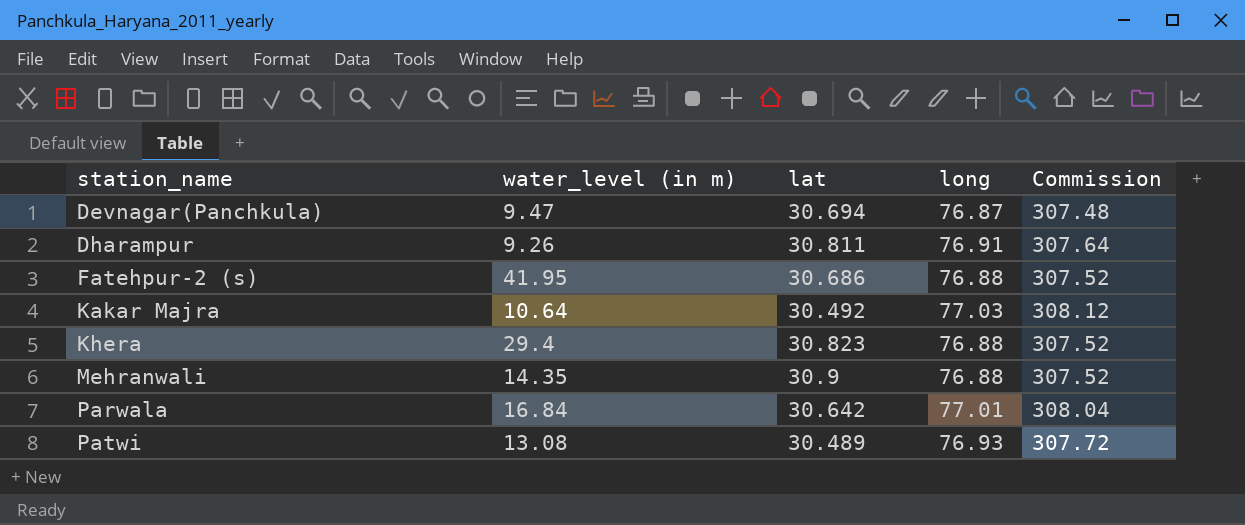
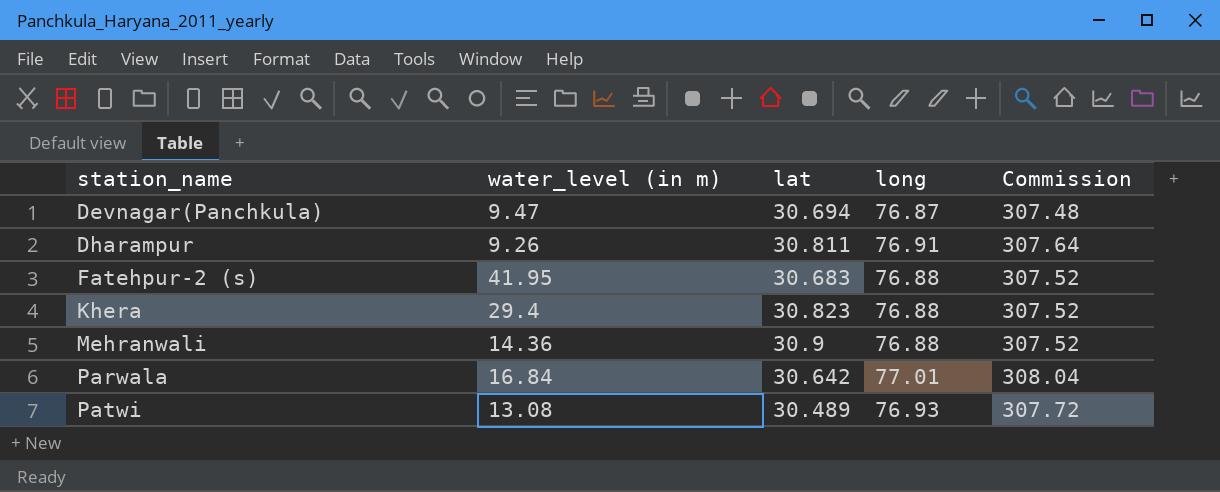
row Kakar Majra: 10.64 | 30.492 | 77.03 | 308.12 -> none
Fatehpur-2 (s) | lat: 30.686 -> 30.683
Mehranwali | water_level (in m): 14.35 -> 14.36

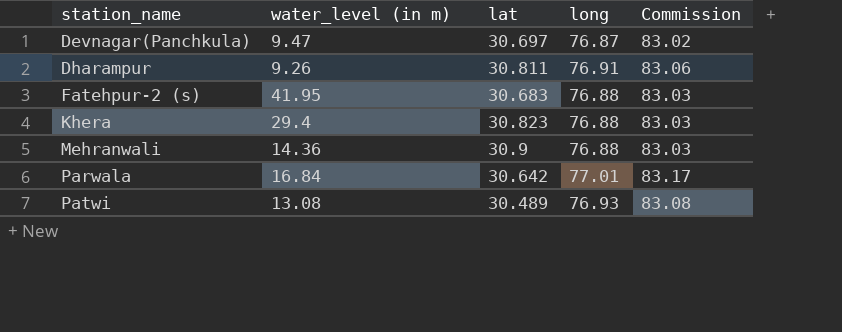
column Commission | formula: [long] * 4 -> [long] * 1.08
Devnagar(Panchkula) | lat: 30.694 -> 30.697

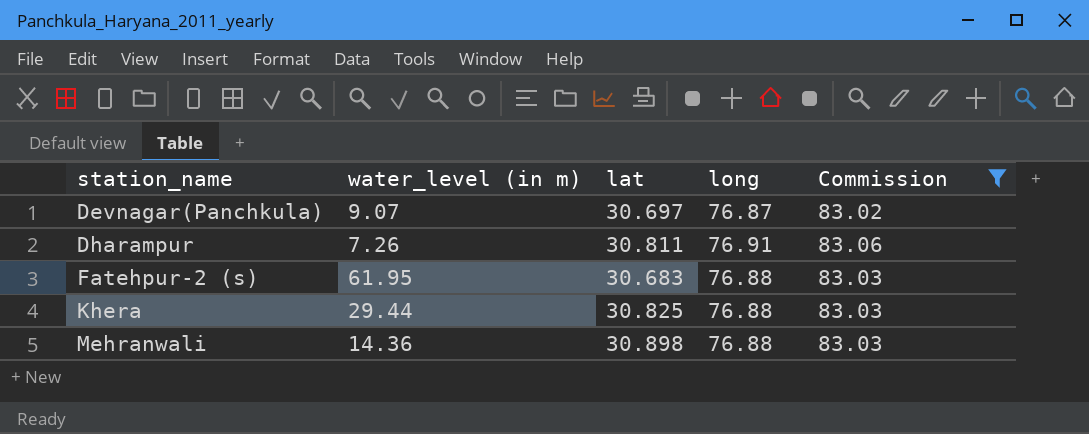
filter: none -> Commission <= 83.06
Devnagar(Panchkula) | water_level (in m): 9.47 -> 9.07
Dharampur | water_level (in m): 9.26 -> 7.26
Fatehpur-2 (s) | water_level (in m): 41.95 -> 61.95
Khera | water_level (in m): 29.4 -> 29.44
Khera | lat: 30.823 -> 30.825
Mehranwali | lat: 30.9 -> 30.898

